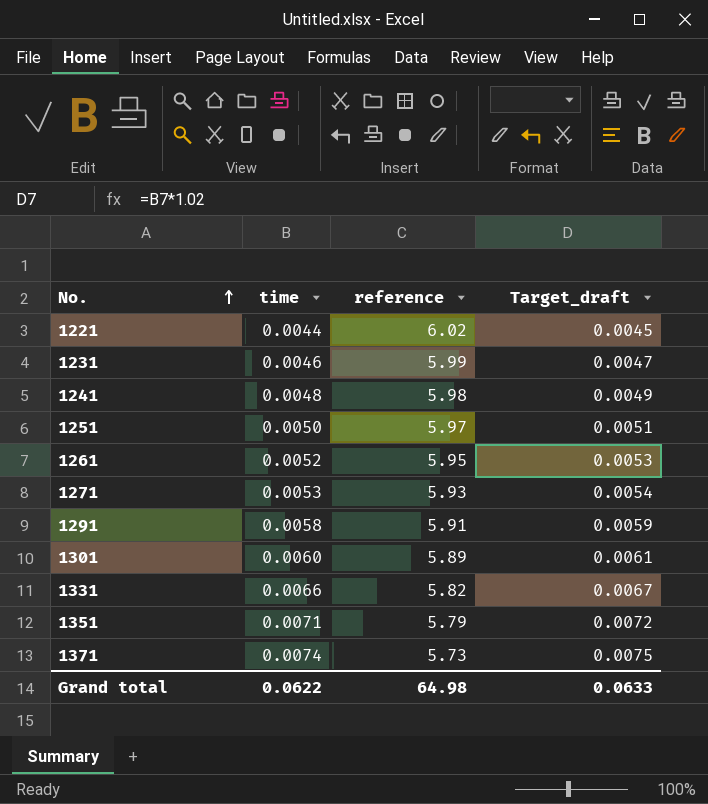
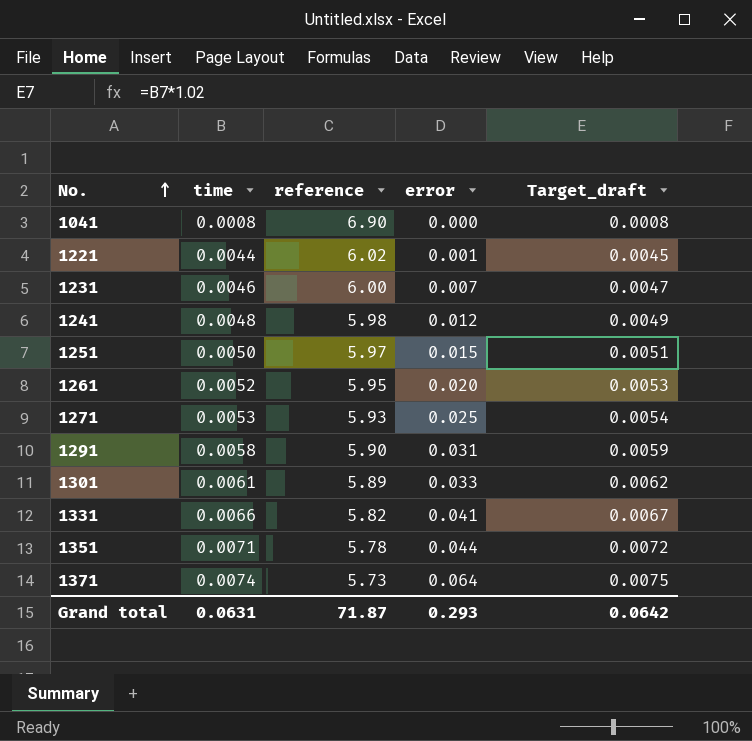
column error | position: none -> 4
row 1041: none -> 0.0008 | 6.90 | 0.000 | 0.0008
1231 | reference: 5.99 -> 6.00
1291 | reference: 5.91 -> 5.90
1301 | time: 0.0060 -> 0.0061
1301 | Target_draft: 0.0061 -> 0.0062
1351 | reference: 5.79 -> 5.78
Grand total | time: 0.0622 -> 0.0631
Grand total | reference: 64.98 -> 71.87
Grand total | Target_draft: 0.0633 -> 0.0642

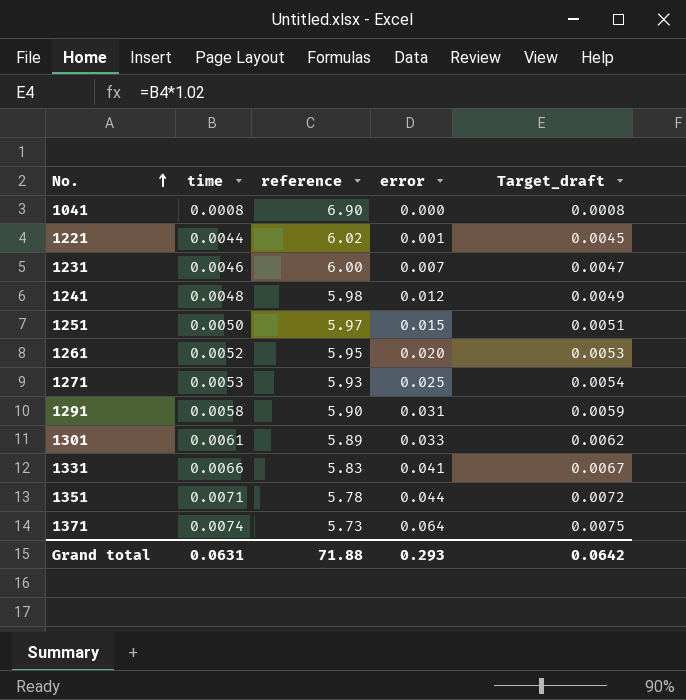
1331 | reference: 5.82 -> 5.83
Grand total | reference: 71.87 -> 71.88

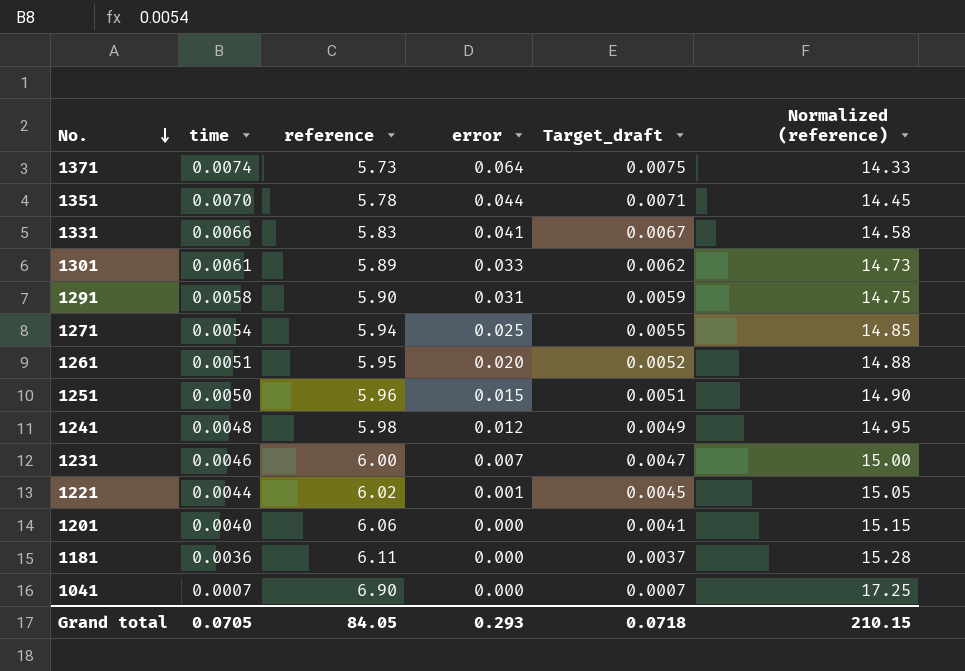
row order: No. ascending -> No. descending
column Normalized (reference) | formula: none -> [reference] * 2.5
1351 | time: 0.0071 -> 0.0070
1351 | Target_draft: 0.0072 -> 0.0071
1271 | time: 0.0053 -> 0.0054
1271 | reference: 5.93 -> 5.94
1271 | Target_draft: 0.0054 -> 0.0055
1261 | time: 0.0052 -> 0.0051
1261 | Target_draft: 0.0053 -> 0.0052
1251 | reference: 5.97 -> 5.96
row 1201: none -> 0.0040 | 6.06 | 0.000 | 0.0041 | 15.15
row 1181: none -> 0.0036 | 6.11 | 0.000 | 0.0037 | 15.28
1041 | time: 0.0008 -> 0.0007
1041 | Target_draft: 0.0008 -> 0.0007
Grand total | time: 0.0631 -> 0.0705
Grand total | reference: 71.88 -> 84.05
Grand total | Target_draft: 0.0642 -> 0.0718

